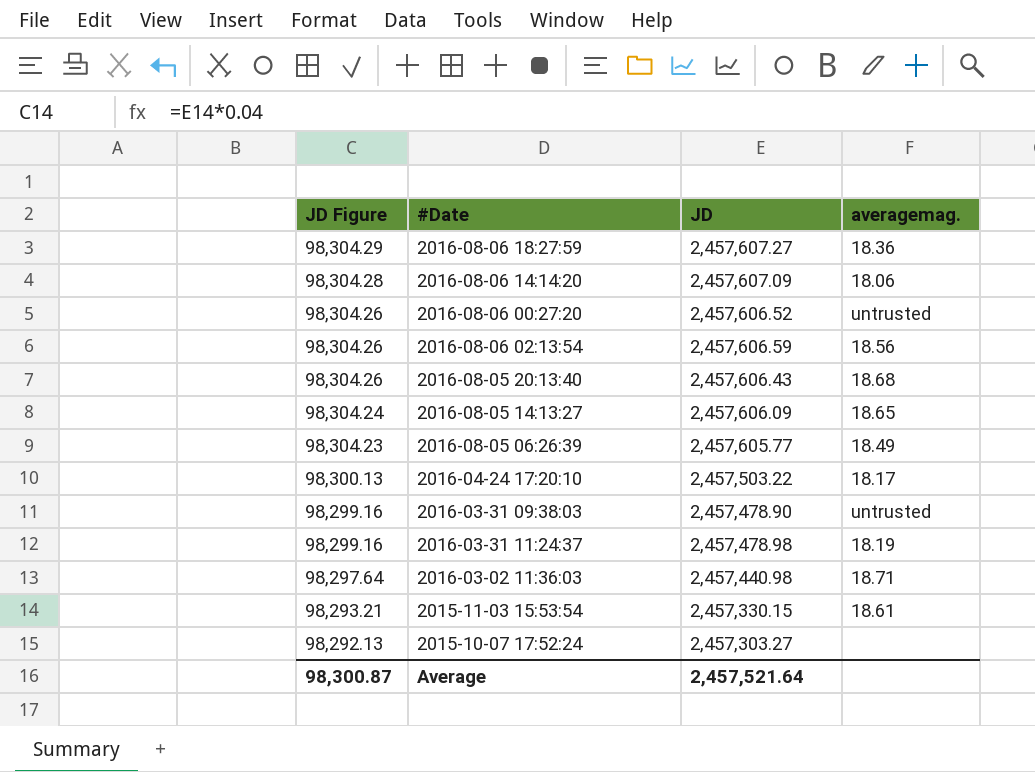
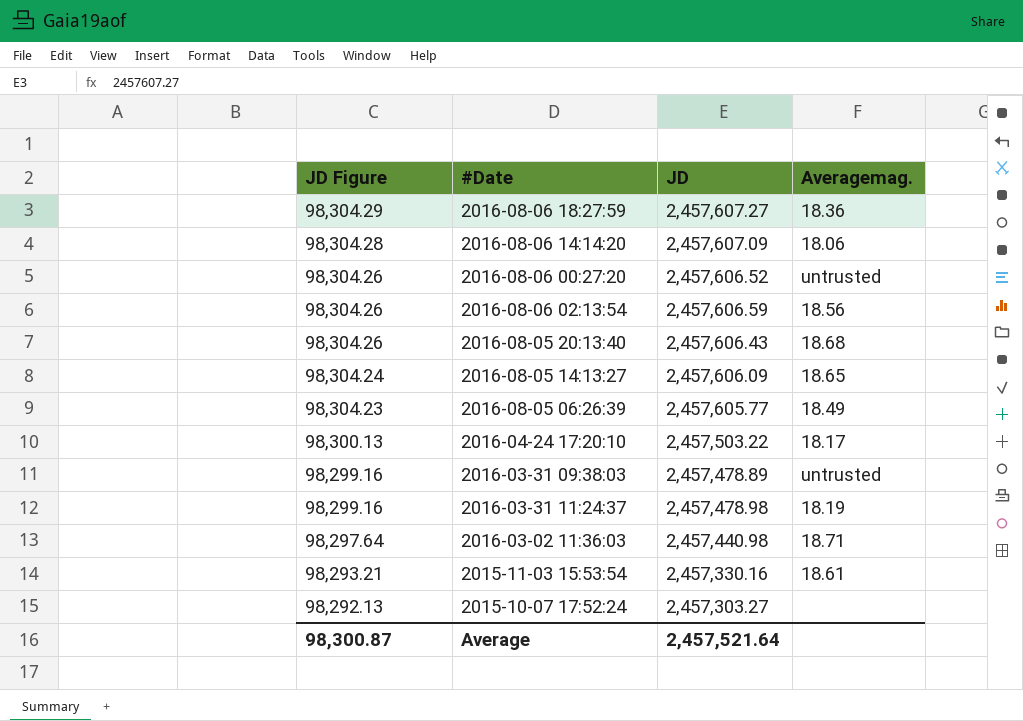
column name: averagemag. -> Averagemag.
2016-03-31 09:38:03 | JD: 2,457,478.90 -> 2,457,478.89
2015-11-03 15:53:54 | JD: 2,457,330.15 -> 2,457,330.16

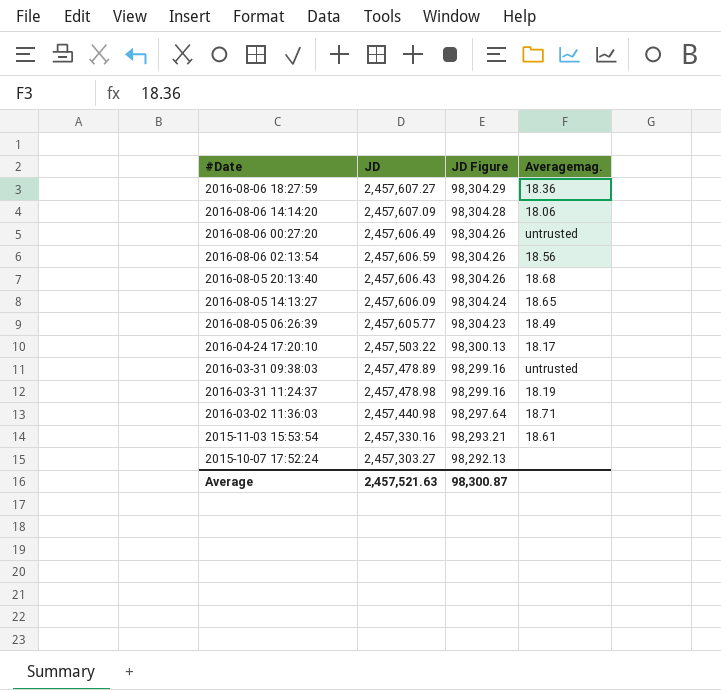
column JD Figure | position: 1 -> 3
2016-08-06 00:27:20 | JD: 2,457,606.52 -> 2,457,606.49
Average | JD: 2,457,521.64 -> 2,457,521.63

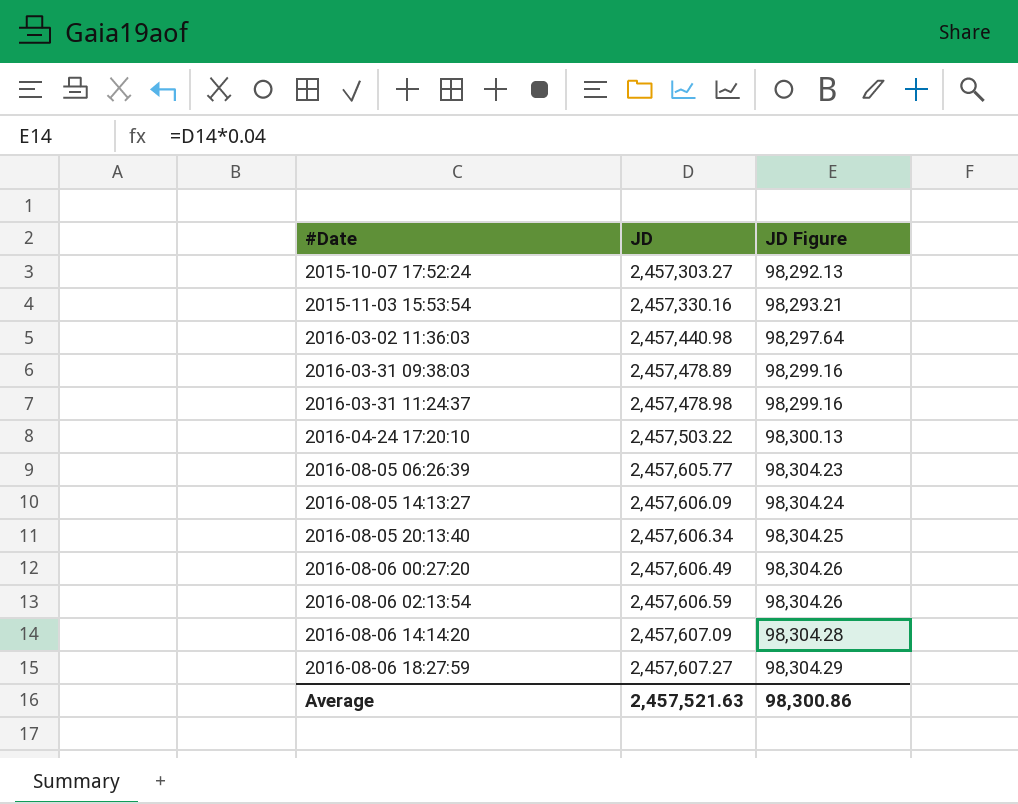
row order: JD Figure descending -> #Date ascending
column Averagemag. | position: 4 -> none
2016-08-05 20:13:40 | JD: 2,457,606.43 -> 2,457,606.34
2016-08-05 20:13:40 | JD Figure: 98,304.26 -> 98,304.25
Average | JD Figure: 98,300.87 -> 98,300.86

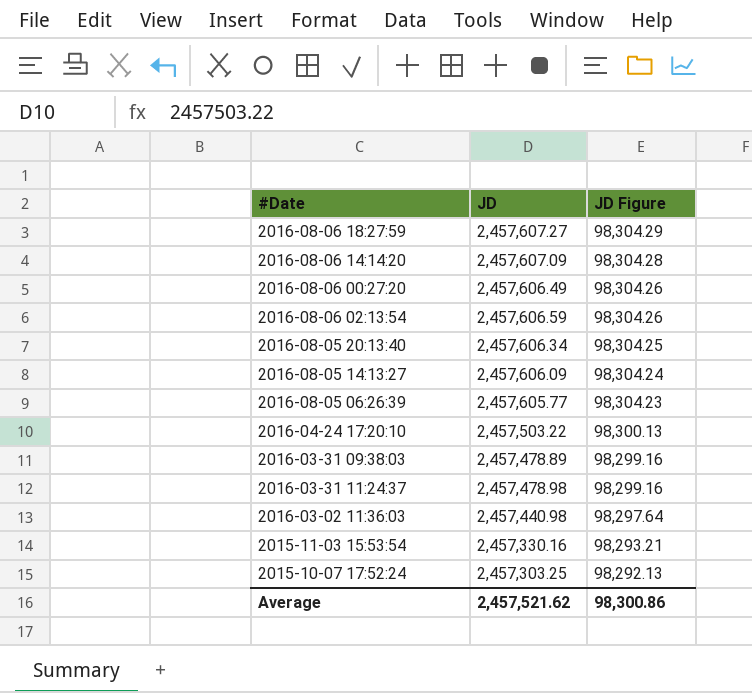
row order: #Date ascending -> JD Figure descending
2015-10-07 17:52:24 | JD: 2,457,303.27 -> 2,457,303.25
Average | JD: 2,457,521.63 -> 2,457,521.62

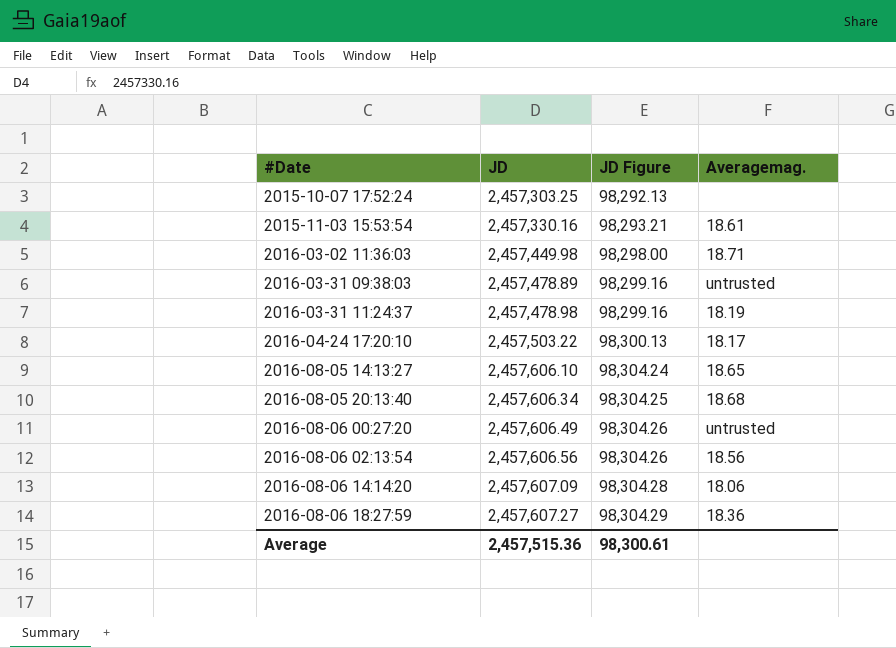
row order: JD Figure descending -> #Date ascending
column Averagemag. | position: none -> 4
row 2016-08-05 06:26:39: 2,457,605.77 | 98,304.23 -> none
2016-03-02 11:36:03 | JD: 2,457,440.98 -> 2,457,449.98
2016-03-02 11:36:03 | JD Figure: 98,297.64 -> 98,298.00
2016-08-05 14:13:27 | JD: 2,457,606.09 -> 2,457,606.10
2016-08-06 02:13:54 | JD: 2,457,606.59 -> 2,457,606.56
Average | JD: 2,457,521.62 -> 2,457,515.36
Average | JD Figure: 98,300.86 -> 98,300.61

